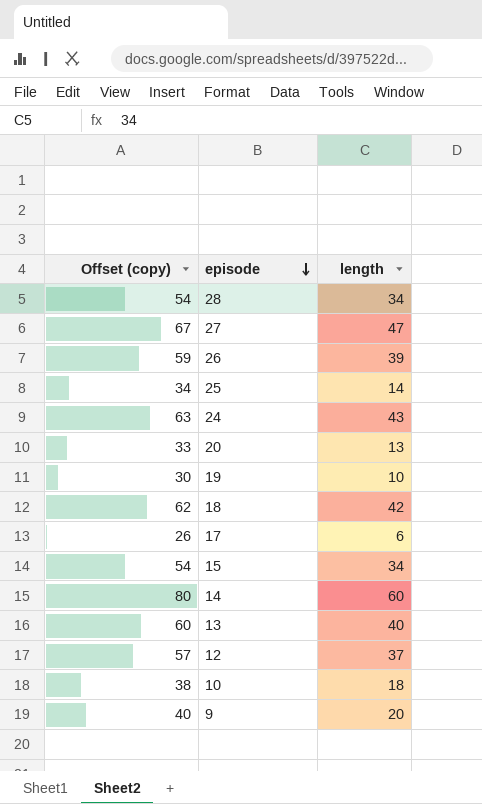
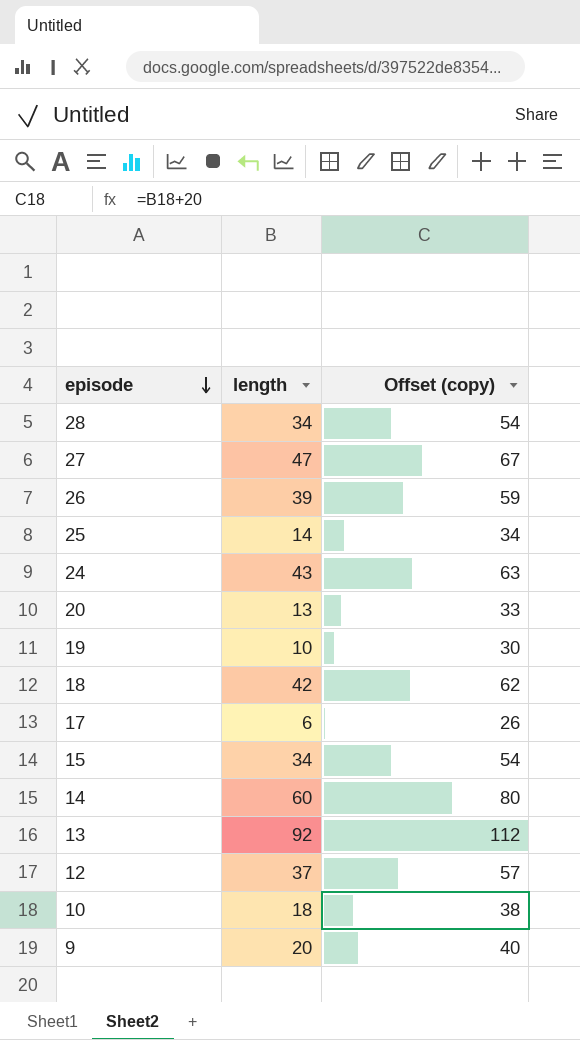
column Offset (copy) | position: 1 -> 3
13 | length: 40 -> 92
13 | Offset (copy): 60 -> 112

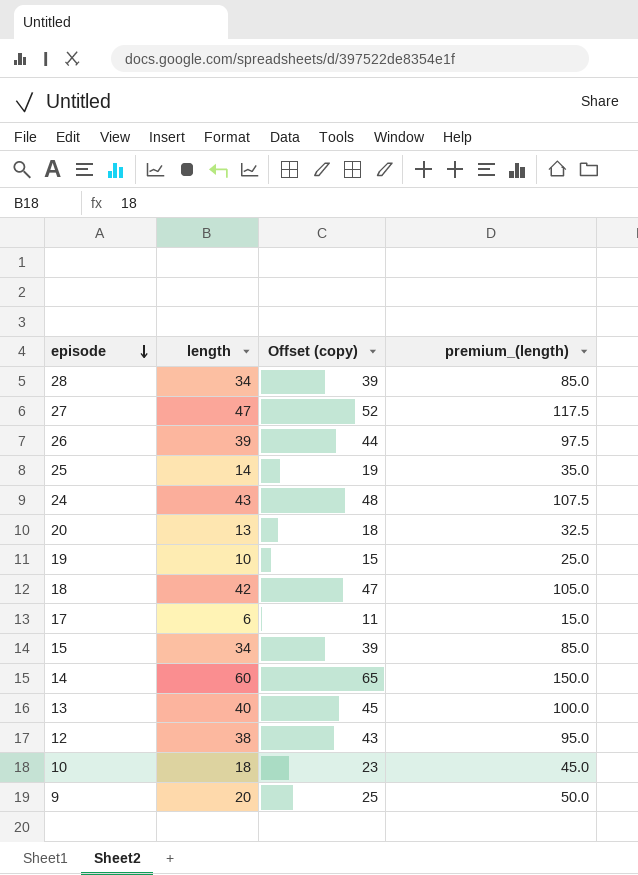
column Offset (copy) | formula: [length] + 20 -> [length] + 5
column premium_(length) | formula: none -> [length] * 2.5
13 | length: 92 -> 40
12 | length: 37 -> 38

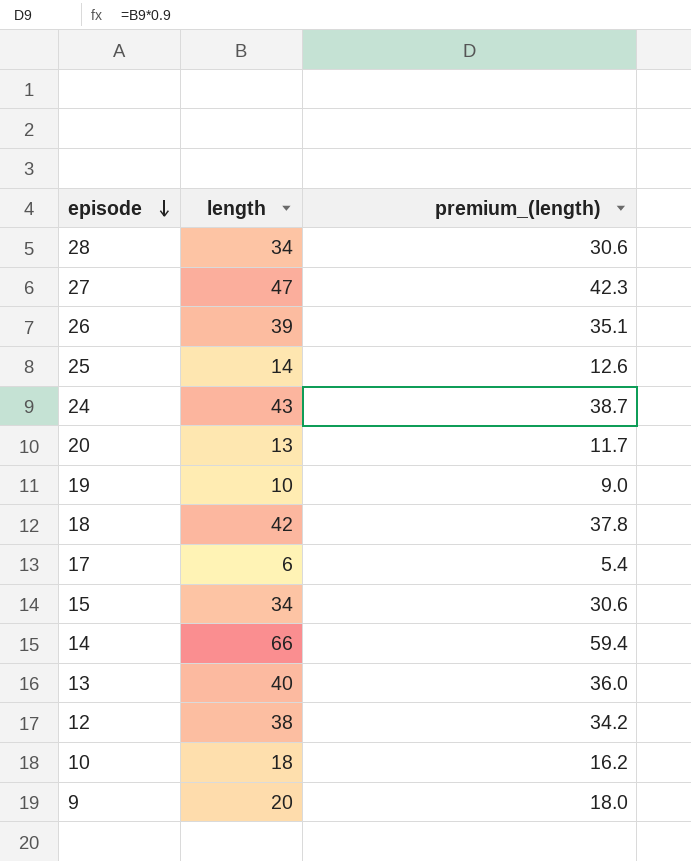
column Offset (copy) | formula: [length] + 5 -> none
column premium_(length) | formula: [length] * 2.5 -> [length] * 0.9
14 | length: 60 -> 66

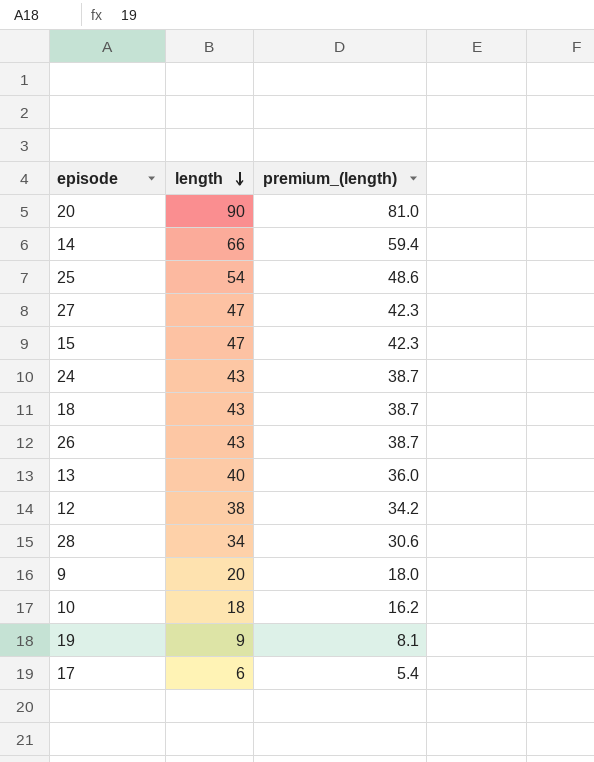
row order: episode descending -> length descending
20 | length: 13 -> 90
20 | premium_(length): 11.7 -> 81.0
25 | length: 14 -> 54
25 | premium_(length): 12.6 -> 48.6
15 | length: 34 -> 47
15 | premium_(length): 30.6 -> 42.3
18 | length: 42 -> 43
18 | premium_(length): 37.8 -> 38.7
26 | length: 39 -> 43
26 | premium_(length): 35.1 -> 38.7
19 | length: 10 -> 9
19 | premium_(length): 9.0 -> 8.1

